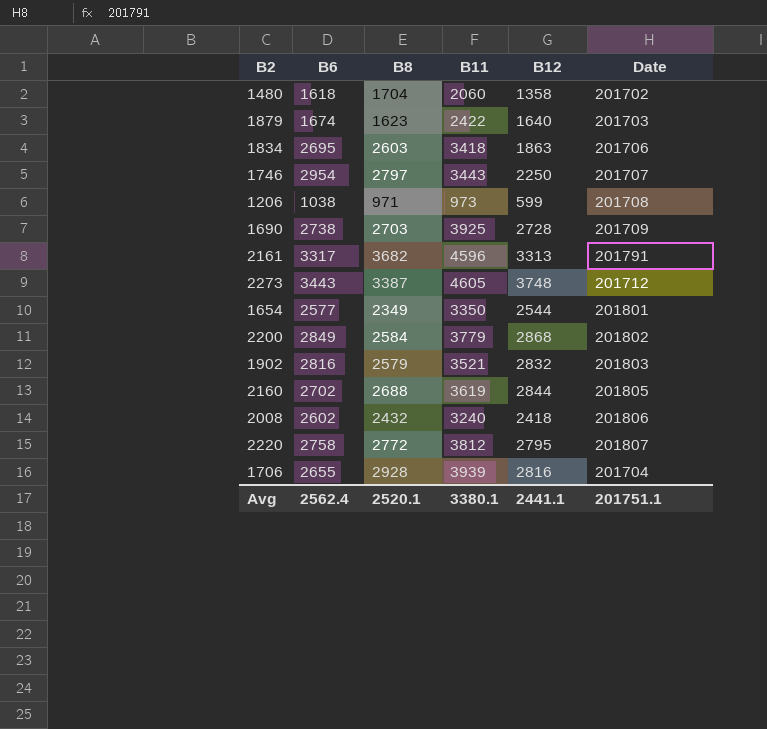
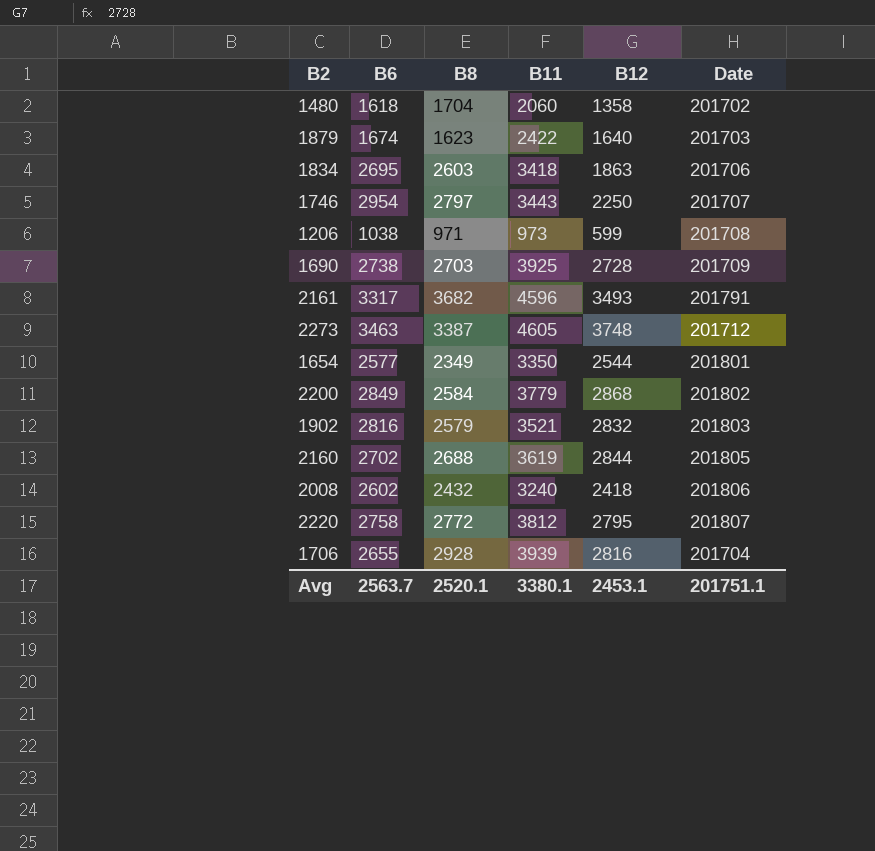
2161 | B12: 3313 -> 3493
2273 | B6: 3443 -> 3463
Avg | B6: 2562.4 -> 2563.7
Avg | B12: 2441.1 -> 2453.1

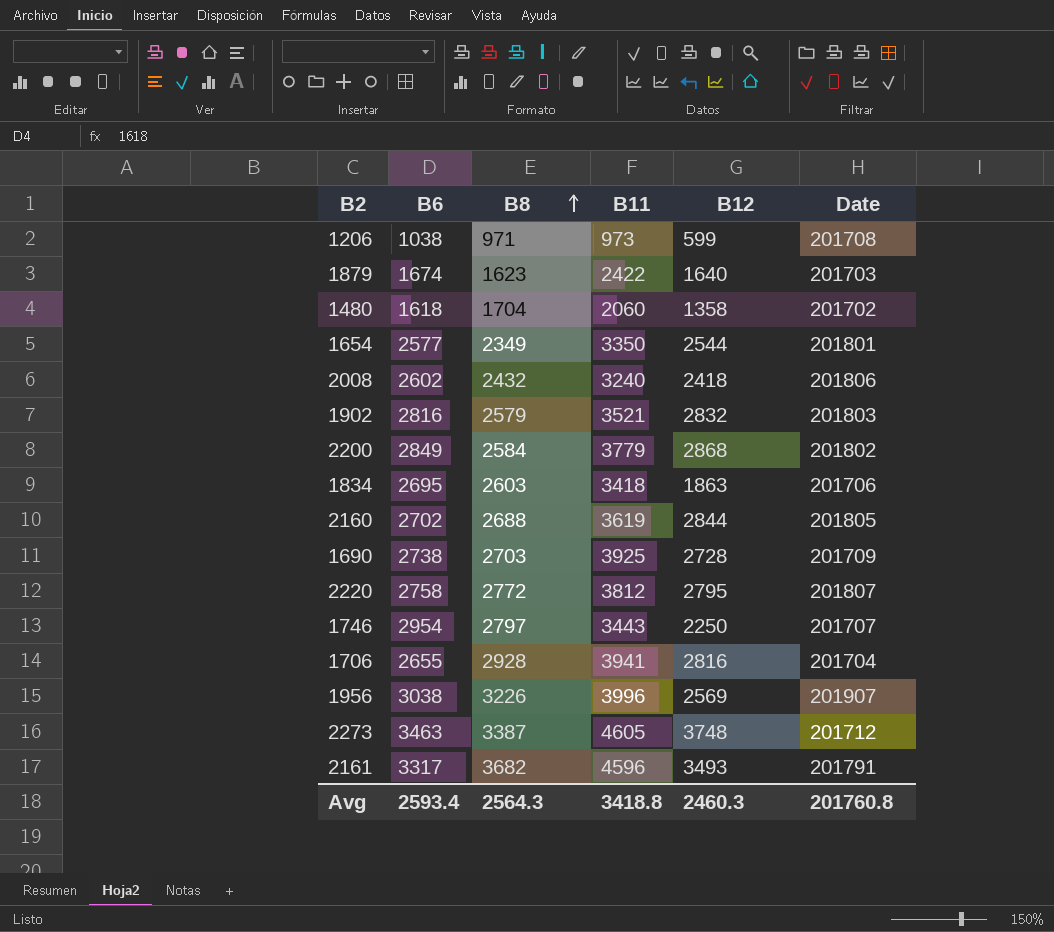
row order: none -> B8 ascending
1706 | B11: 3939 -> 3941
row 1956: none -> 3038 | 3226 | 3996 | 2569 | 201907
Avg | B6: 2563.7 -> 2593.4
Avg | B8: 2520.1 -> 2564.3
Avg | B11: 3380.1 -> 3418.8
Avg | B12: 2453.1 -> 2460.3
Avg | Date: 201751.1 -> 201760.8

